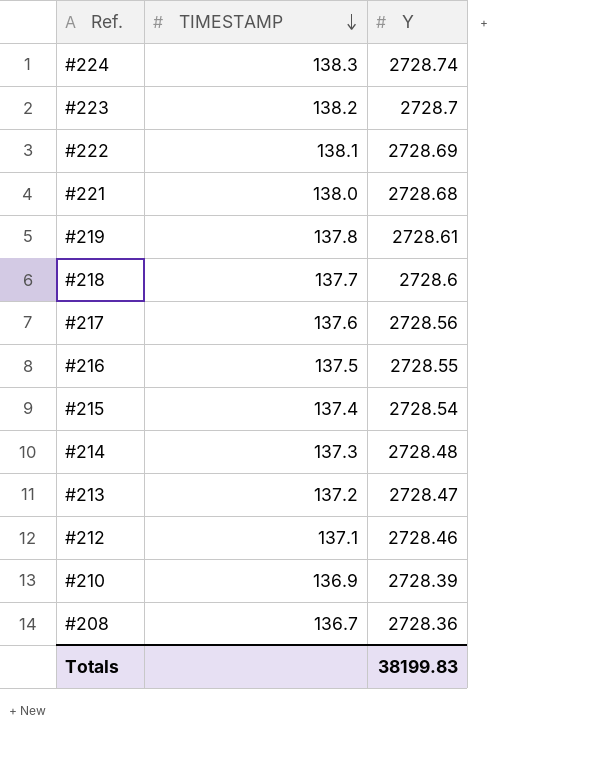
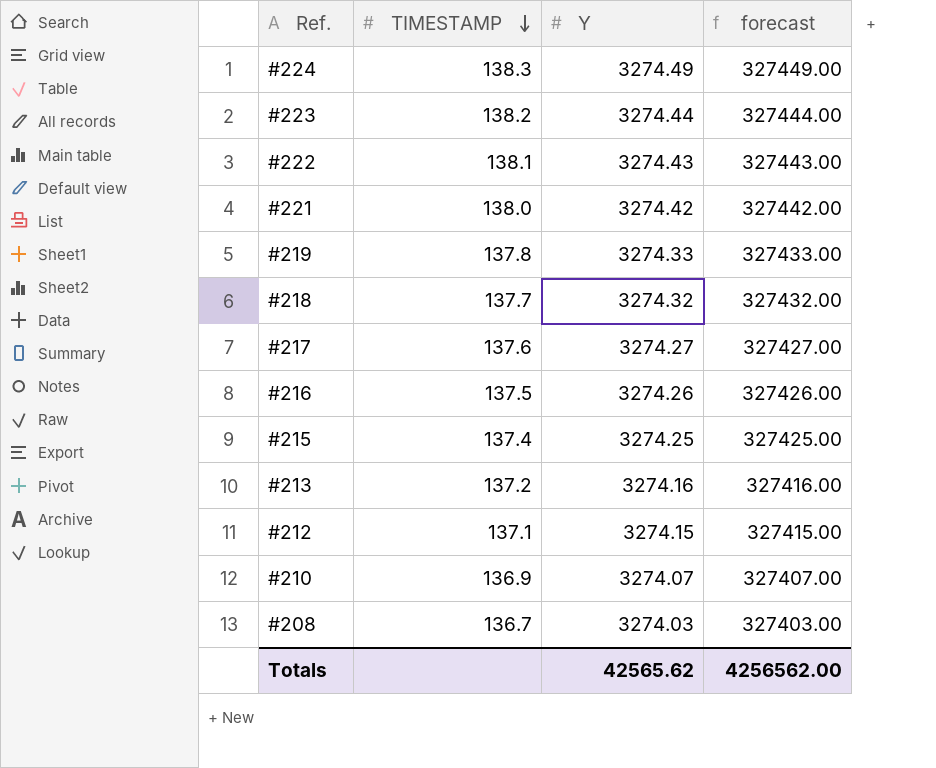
column forecast | formula: none -> [Y] * 100
row #214: 137.3 | 2728.48 -> none
#224 | Y: 2728.74 -> 3274.49
#223 | Y: 2728.7 -> 3274.44
#222 | Y: 2728.69 -> 3274.43
#221 | Y: 2728.68 -> 3274.42
#219 | Y: 2728.61 -> 3274.33
#218 | Y: 2728.6 -> 3274.32
#217 | Y: 2728.56 -> 3274.27
#216 | Y: 2728.55 -> 3274.26
#215 | Y: 2728.54 -> 3274.25
#213 | Y: 2728.47 -> 3274.16
#212 | Y: 2728.46 -> 3274.15
#210 | Y: 2728.39 -> 3274.07
#208 | Y: 2728.36 -> 3274.03
Totals | Y: 38199.83 -> 42565.62

